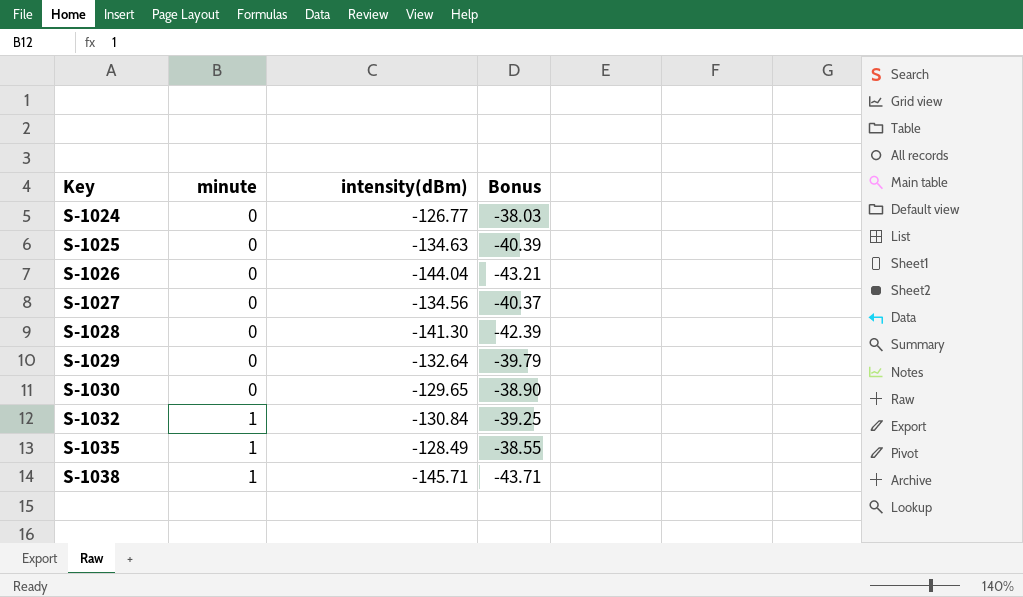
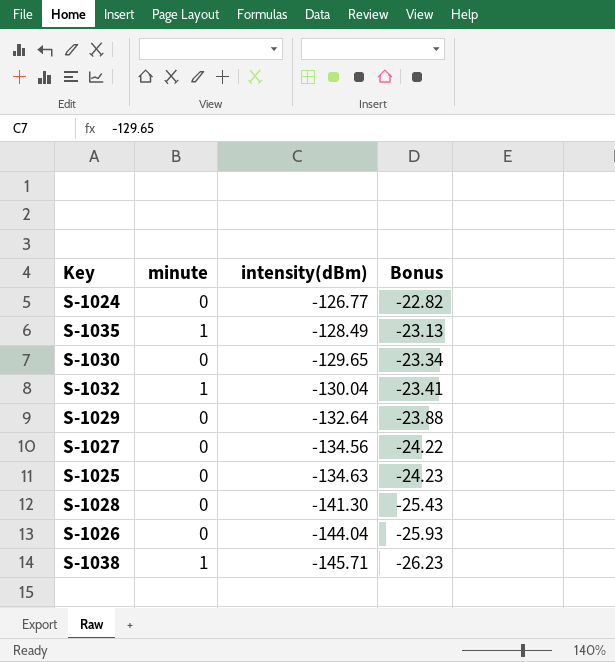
row order: Key ascending -> intensity(dBm) descending
column Bonus | formula: [intensity(dBm)] * 0.3 -> [intensity(dBm)] * 0.18
S-1032 | intensity(dBm): -130.84 -> -130.04

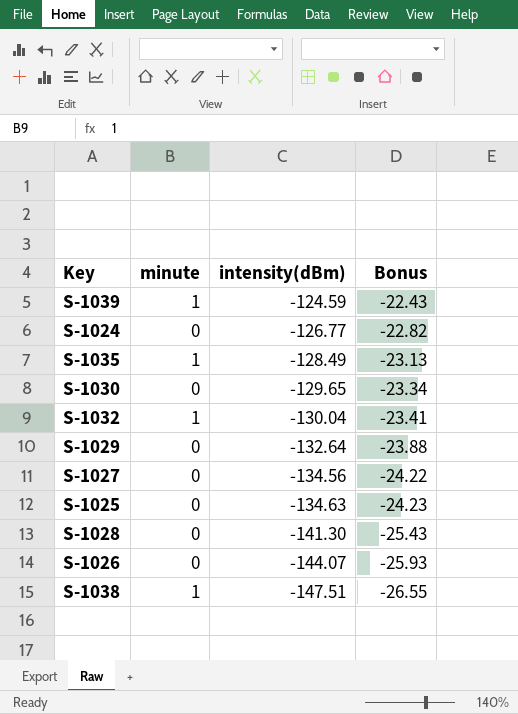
row S-1039: none -> 1 | -124.59 | -22.43
S-1026 | intensity(dBm): -144.04 -> -144.07
S-1038 | intensity(dBm): -145.71 -> -147.51
S-1038 | Bonus: -26.23 -> -26.55

